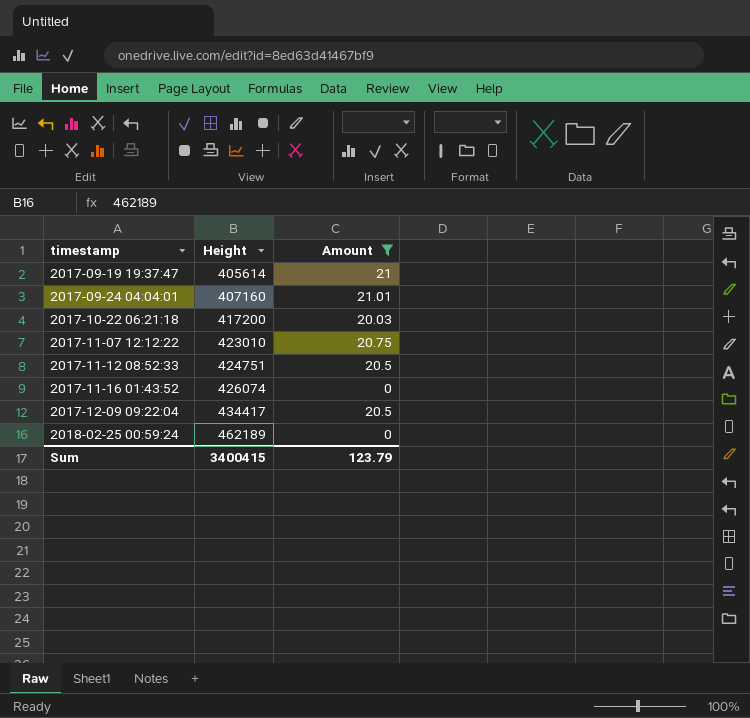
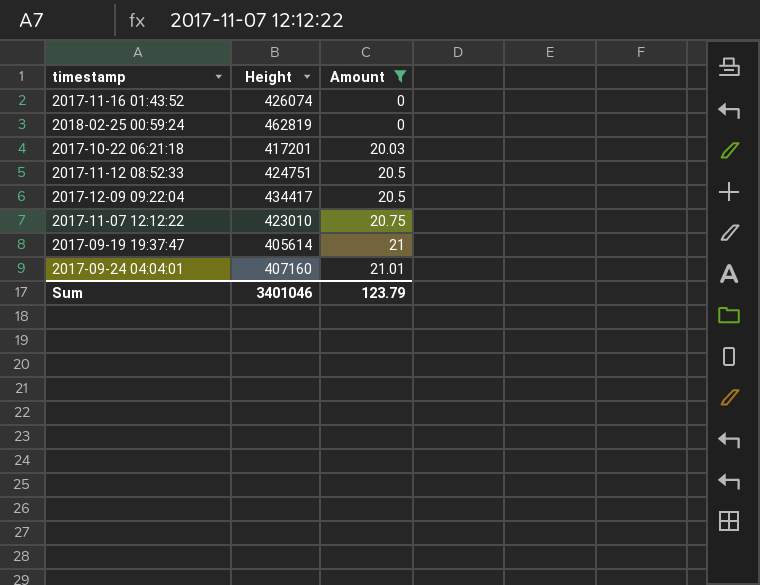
row order: timestamp ascending -> Amount ascending
2018-02-25 00:59:24 | Height: 462189 -> 462819
2017-10-22 06:21:18 | Height: 417200 -> 417201
Sum | Height: 3400415 -> 3401046

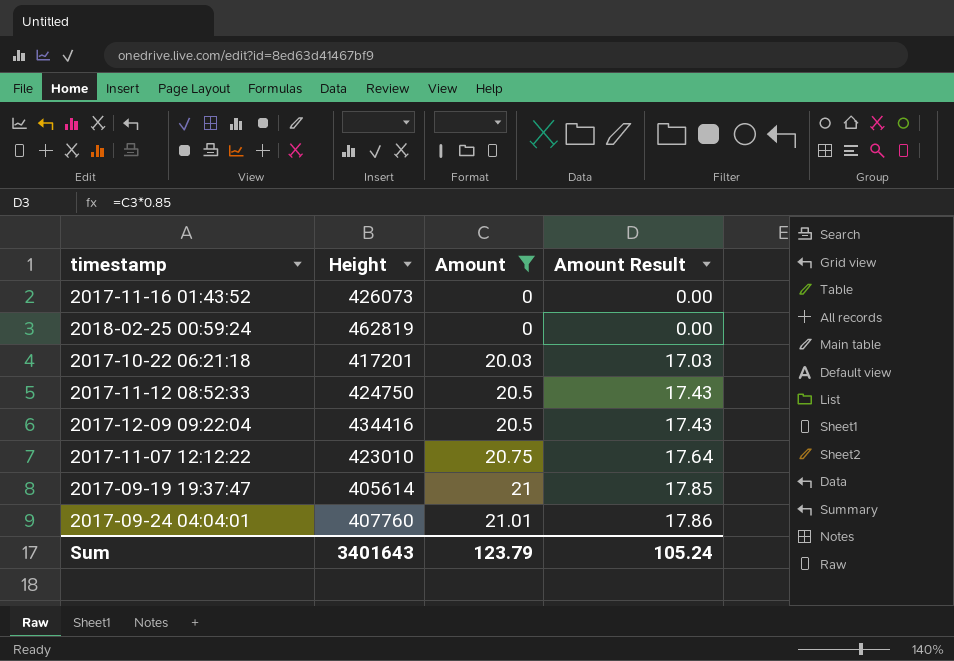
column Amount Result | formula: none -> [Amount] * 0.85
2017-11-16 01:43:52 | Height: 426074 -> 426073
2017-11-12 08:52:33 | Height: 424751 -> 424750
2017-12-09 09:22:04 | Height: 434417 -> 434416
2017-09-24 04:04:01 | Height: 407160 -> 407760
Sum | Height: 3401046 -> 3401643

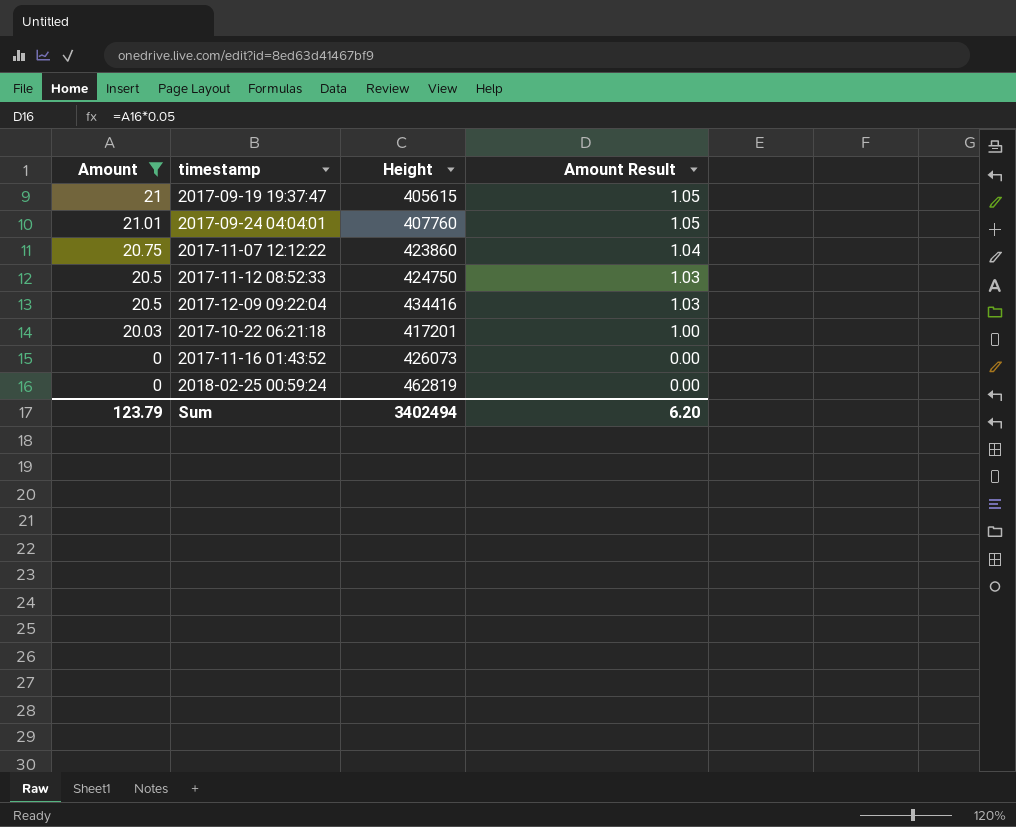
row order: Amount ascending -> Amount Result descending
column Amount | position: 3 -> 1
column Amount Result | formula: [Amount] * 0.85 -> [Amount] * 0.05
2017-09-19 19:37:47 | Height: 405614 -> 405615
2017-11-07 12:12:22 | Height: 423010 -> 423860
Sum | Height: 3401643 -> 3402494
Sum | Amount Result: 105.24 -> 6.20

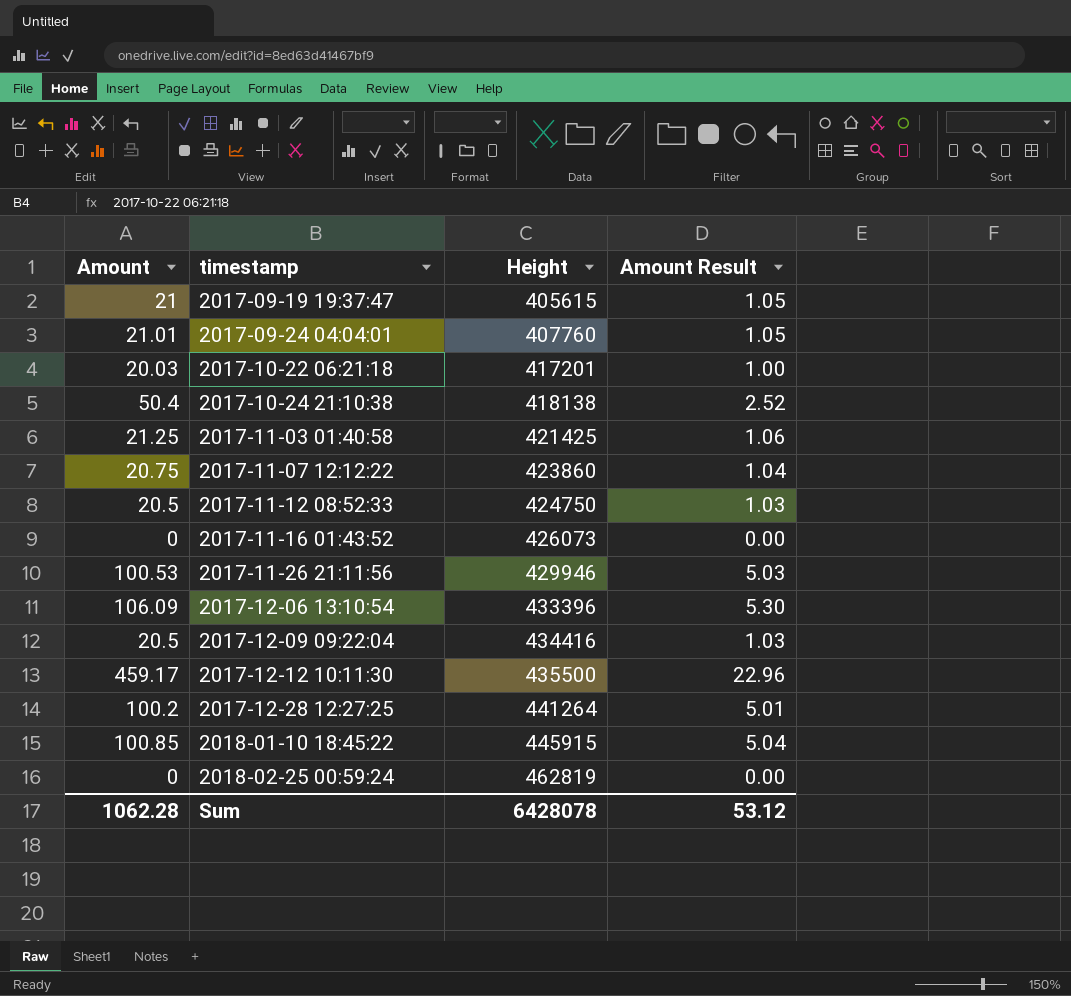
filter: Amount <= 21.01 -> none
row order: Amount Result descending -> timestamp ascending
Sum | Amount: 123.79 -> 1062.28
Sum | Height: 3402494 -> 6428078
Sum | Amount Result: 6.20 -> 53.12

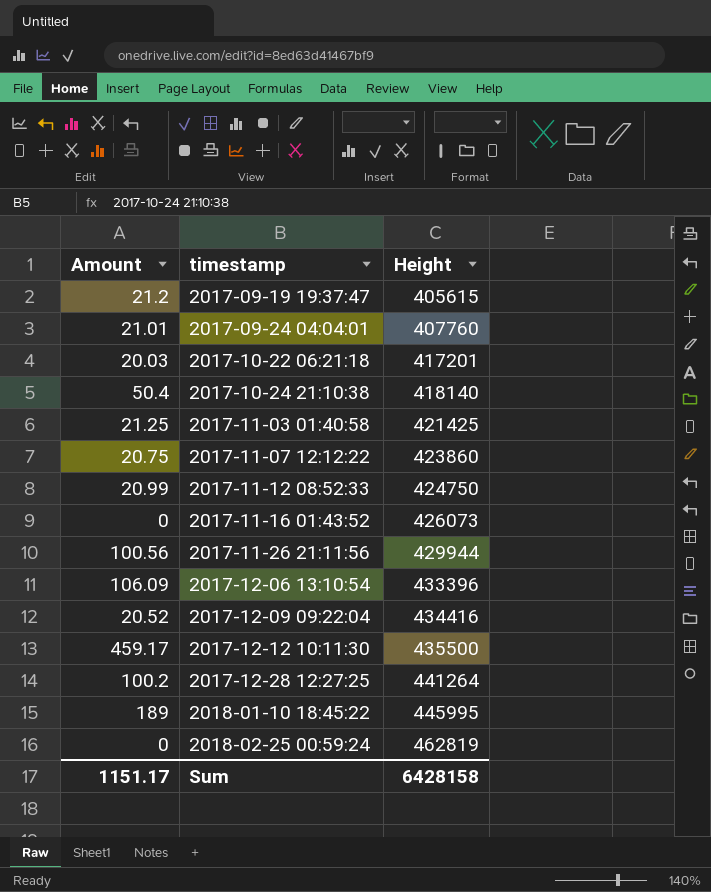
column Amount Result | formula: [Amount] * 0.05 -> none
2017-09-19 19:37:47 | Amount: 21 -> 21.2
2017-10-24 21:10:38 | Height: 418138 -> 418140
2017-11-12 08:52:33 | Amount: 20.5 -> 20.99
2017-11-26 21:11:56 | Amount: 100.53 -> 100.56
2017-11-26 21:11:56 | Height: 429946 -> 429944
2017-12-09 09:22:04 | Amount: 20.5 -> 20.52
2018-01-10 18:45:22 | Amount: 100.85 -> 189
2018-01-10 18:45:22 | Height: 445915 -> 445995
Sum | Amount: 1062.28 -> 1151.17
Sum | Height: 6428078 -> 6428158

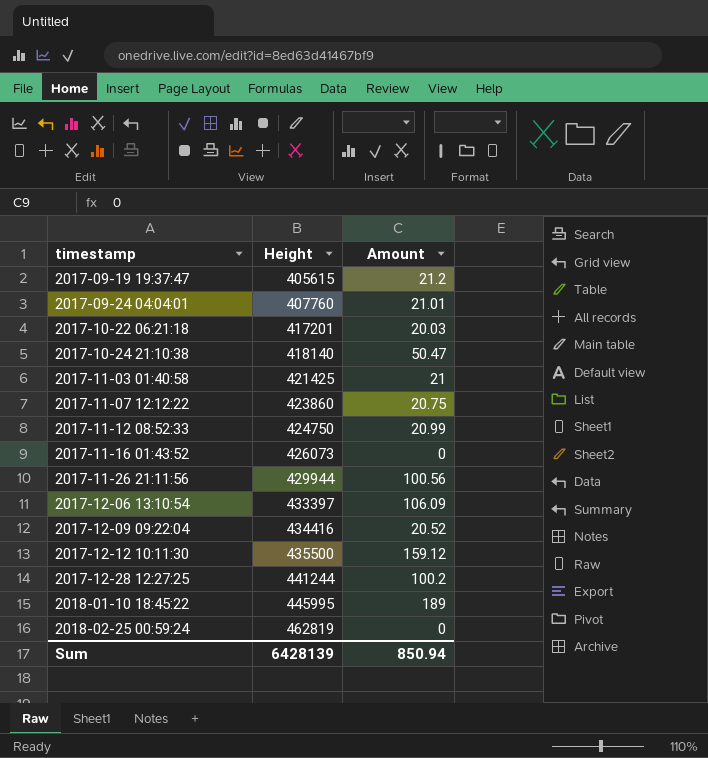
column Amount | position: 1 -> 3
2017-10-24 21:10:38 | Amount: 50.4 -> 50.47
2017-11-03 01:40:58 | Amount: 21.25 -> 21
2017-12-06 13:10:54 | Height: 433396 -> 433397
2017-12-12 10:11:30 | Amount: 459.17 -> 159.12
2017-12-28 12:27:25 | Height: 441264 -> 441244
Sum | Height: 6428158 -> 6428139
Sum | Amount: 1151.17 -> 850.94

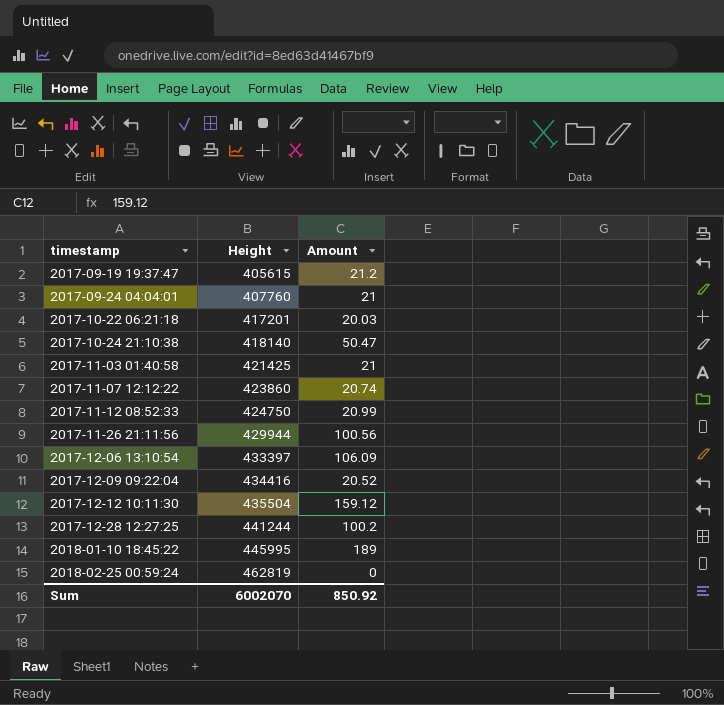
row 2017-11-16 01:43:52: 426073 | 0 -> none
2017-09-24 04:04:01 | Amount: 21.01 -> 21
2017-11-07 12:12:22 | Amount: 20.75 -> 20.74
2017-12-12 10:11:30 | Height: 435500 -> 435504
Sum | Height: 6428139 -> 6002070
Sum | Amount: 850.94 -> 850.92

